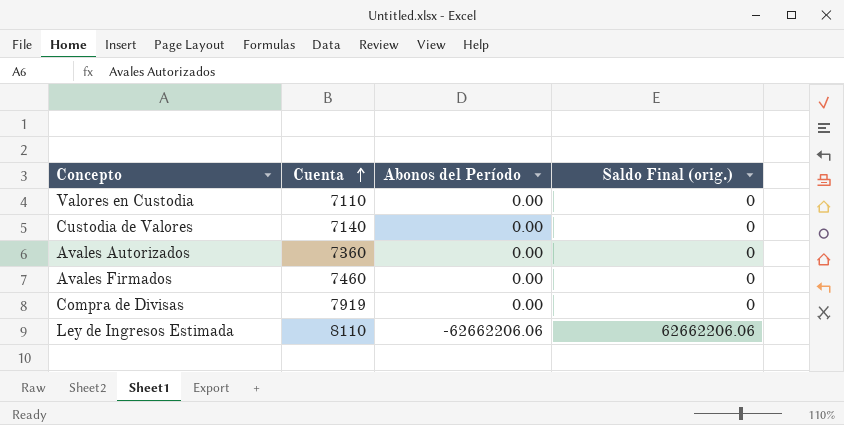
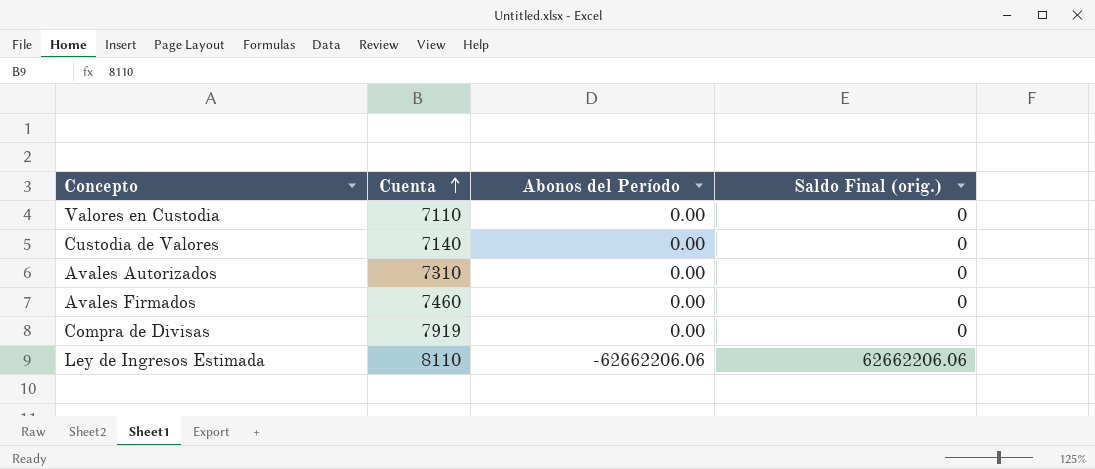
Avales Autorizados | Cuenta: 7360 -> 7310

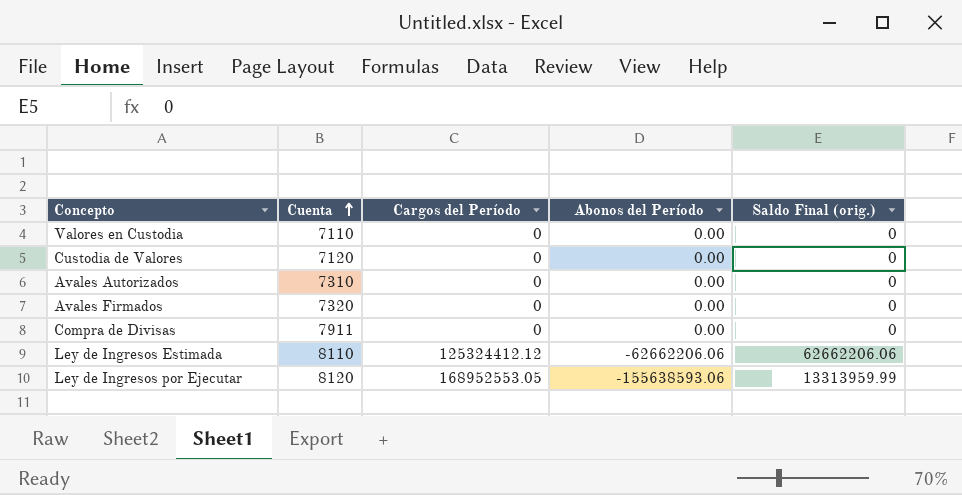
column Cargos del Período | position: none -> 3
Custodia de Valores | Cuenta: 7140 -> 7120
Avales Firmados | Cuenta: 7460 -> 7320
Compra de Divisas | Cuenta: 7919 -> 7911
row Ley de Ingresos por Ejecutar: none -> 8120 | 168952553.05 | -155638593.06 | 13313959.99

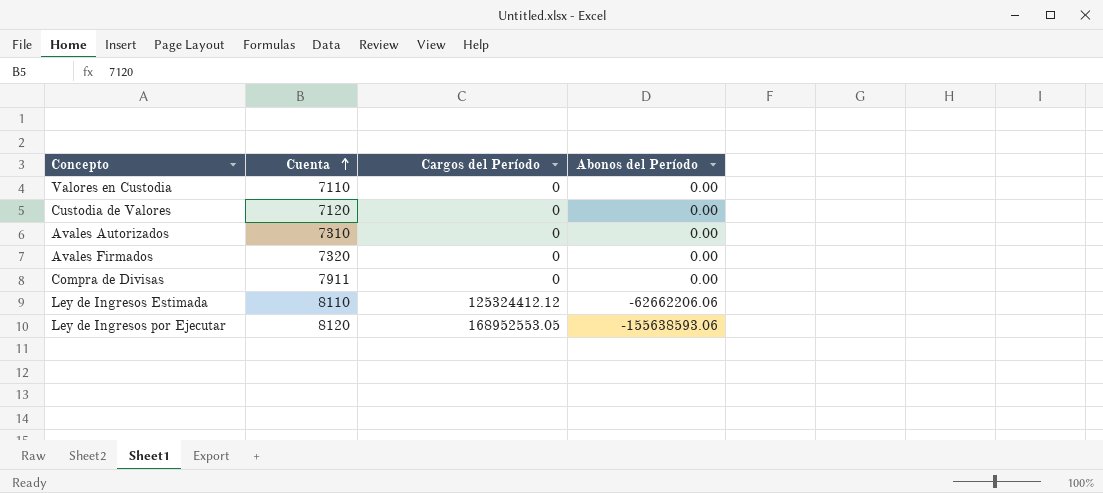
column Saldo Final (orig.) | position: 5 -> none

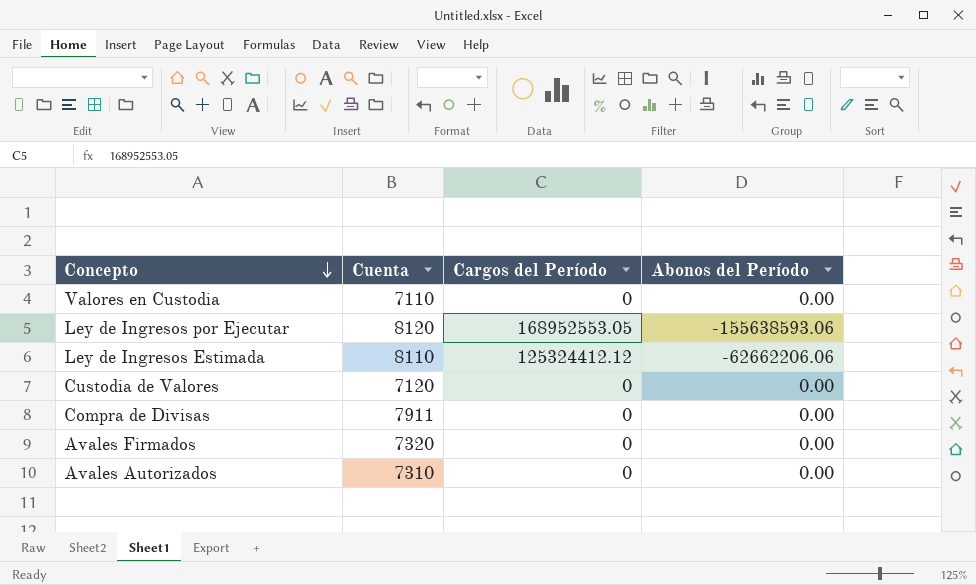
row order: Cuenta ascending -> Concepto descending

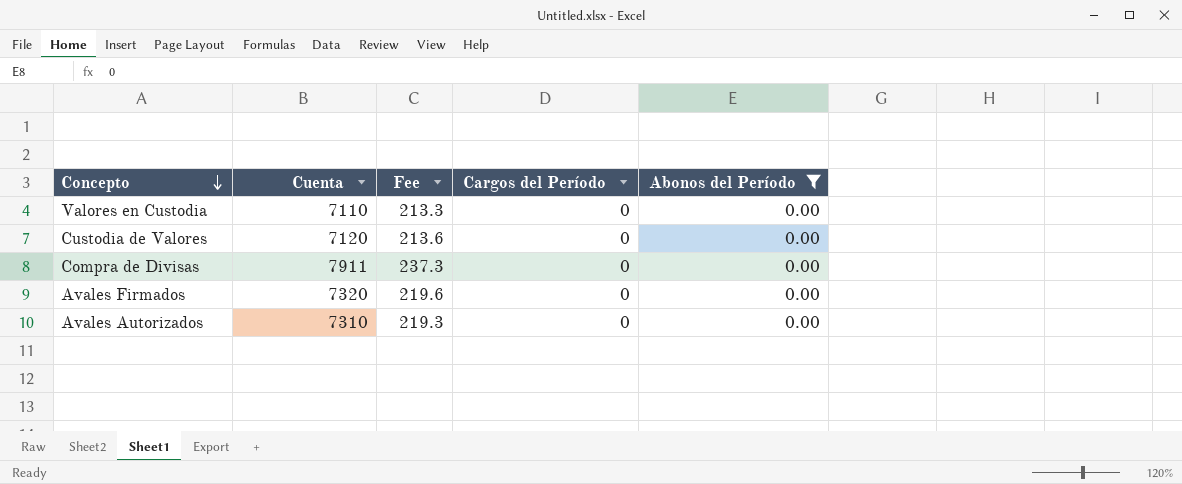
filter: none -> Abonos del Período = 0.00
column Fee | formula: none -> [Cuenta] * 0.03

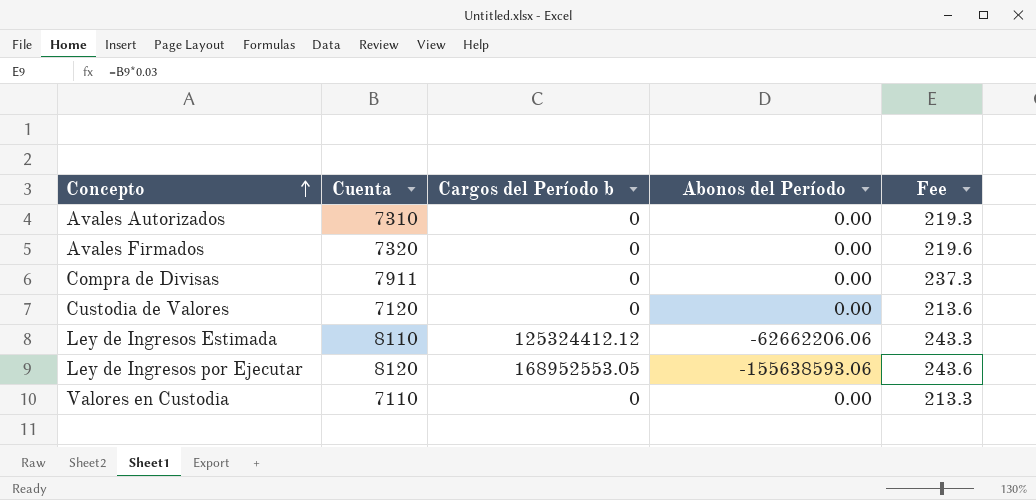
filter: Abonos del Período = 0.00 -> none
row order: Concepto descending -> Concepto ascending
column name: Cargos del Período -> Cargos del Período b
column Fee | position: 3 -> 5

